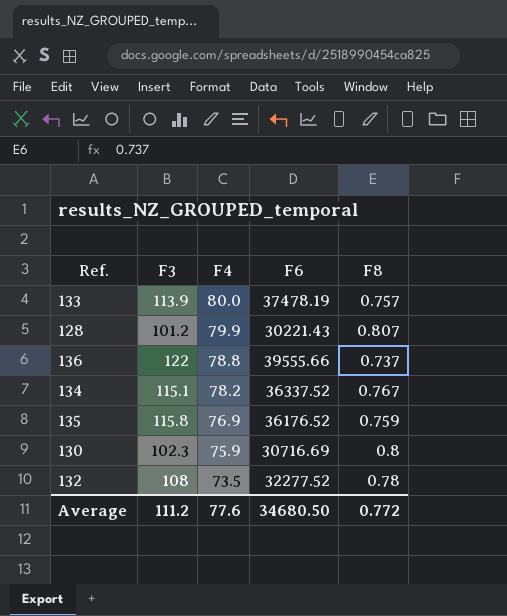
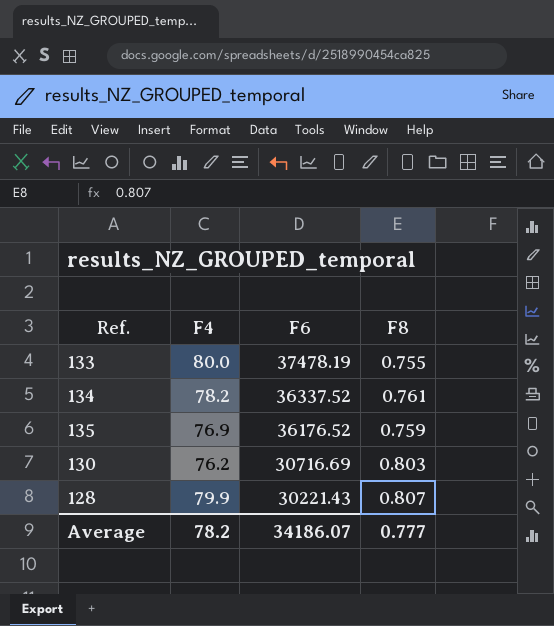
row order: F4 descending -> F6 descending
column F3 | position: 2 -> none
row 136: 122 | 78.8 | 39555.66 | 0.737 -> none
row 132: 108 | 73.5 | 32277.52 | 0.78 -> none
133 | F8: 0.757 -> 0.755
134 | F8: 0.767 -> 0.761
130 | F4: 75.9 -> 76.2
130 | F8: 0.8 -> 0.803
Average | F4: 77.6 -> 78.2
Average | F6: 34680.50 -> 34186.07
Average | F8: 0.772 -> 0.777

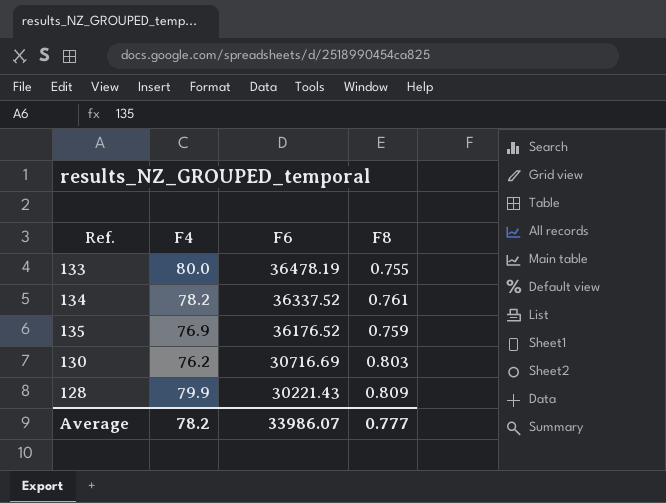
133 | F6: 37478.19 -> 36478.19
128 | F8: 0.807 -> 0.809
Average | F6: 34186.07 -> 33986.07

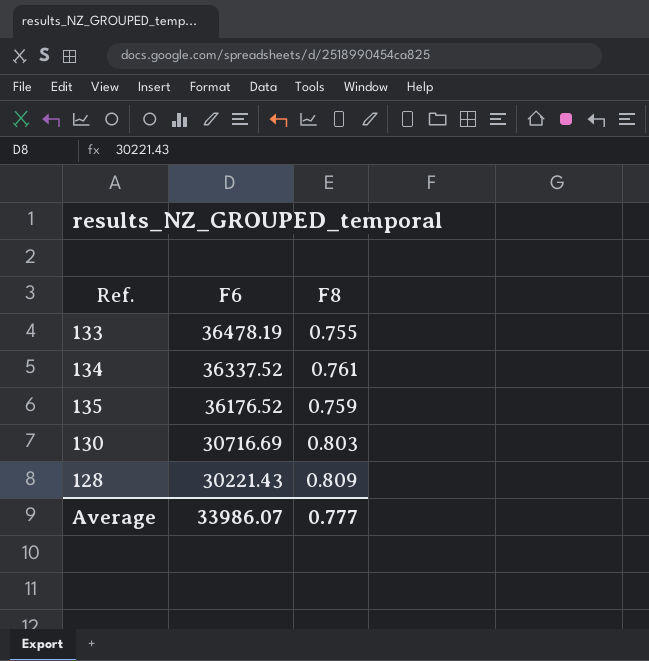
column F4 | position: 2 -> none

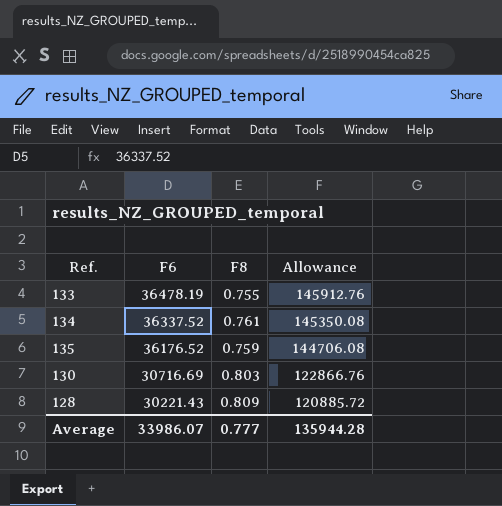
column Allowance | formula: none -> [F6] * 4

